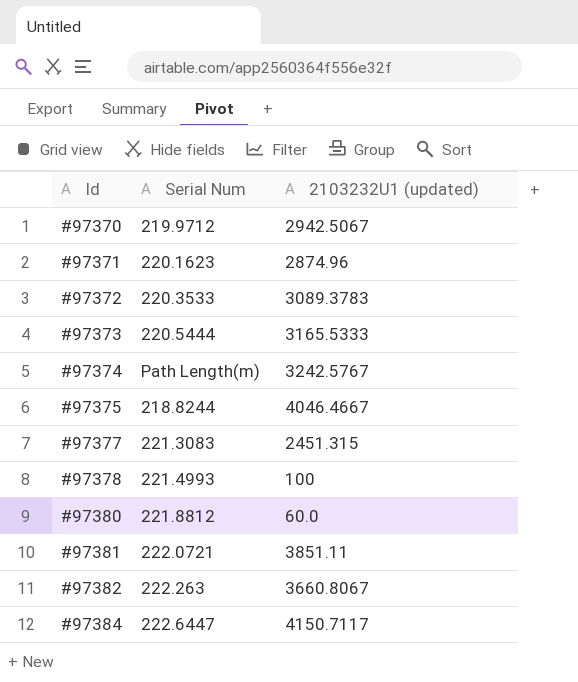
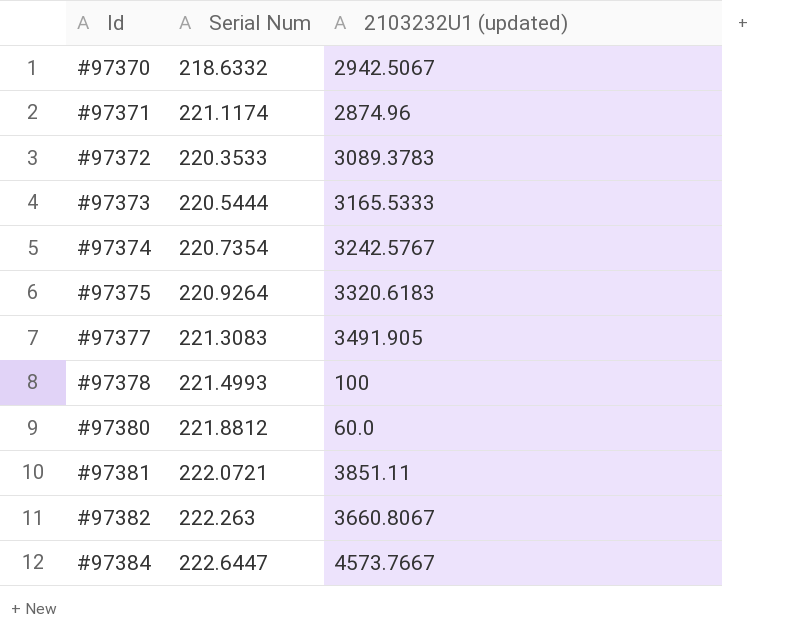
#97370 | Serial Num: 219.9712 -> 218.6332
#97371 | Serial Num: 220.1623 -> 221.1174
#97374 | Serial Num: Path Length(m) -> 220.7354
#97375 | Serial Num: 218.8244 -> 220.9264
#97375 | 2103232U1 (updated): 4046.4667 -> 3320.6183
#97377 | 2103232U1 (updated): 2451.315 -> 3491.905
#97384 | 2103232U1 (updated): 4150.7117 -> 4573.7667

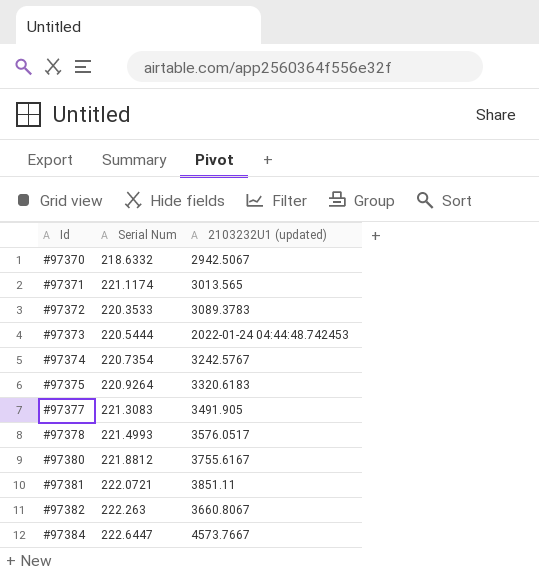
#97371 | 2103232U1 (updated): 2874.96 -> 3013.565
#97373 | 2103232U1 (updated): 3165.5333 -> 2022-01-24 04:44:48.742453
#97378 | 2103232U1 (updated): 100 -> 3576.0517
#97380 | 2103232U1 (updated): 60.0 -> 3755.6167

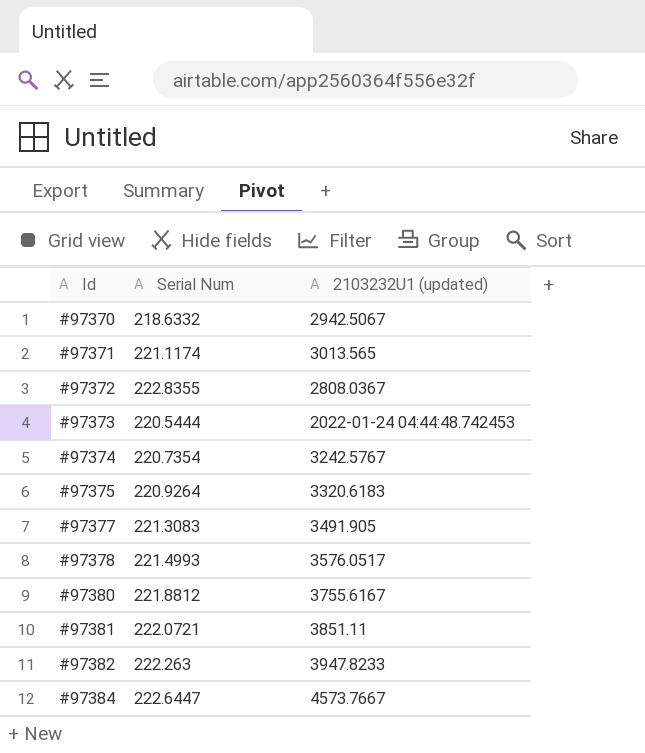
#97372 | Serial Num: 220.3533 -> 222.8355
#97372 | 2103232U1 (updated): 3089.3783 -> 2808.0367
#97382 | 2103232U1 (updated): 3660.8067 -> 3947.8233

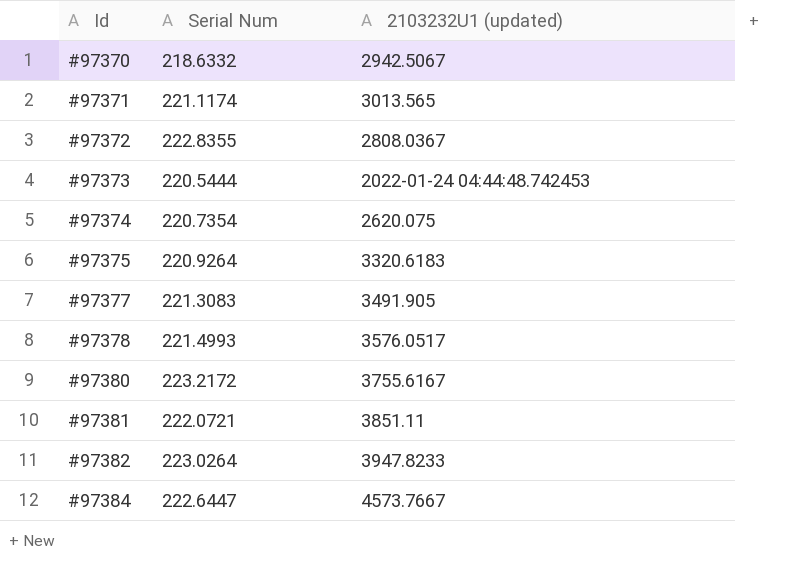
#97374 | 2103232U1 (updated): 3242.5767 -> 2620.075
#97380 | Serial Num: 221.8812 -> 223.2172
#97382 | Serial Num: 222.263 -> 223.0264

